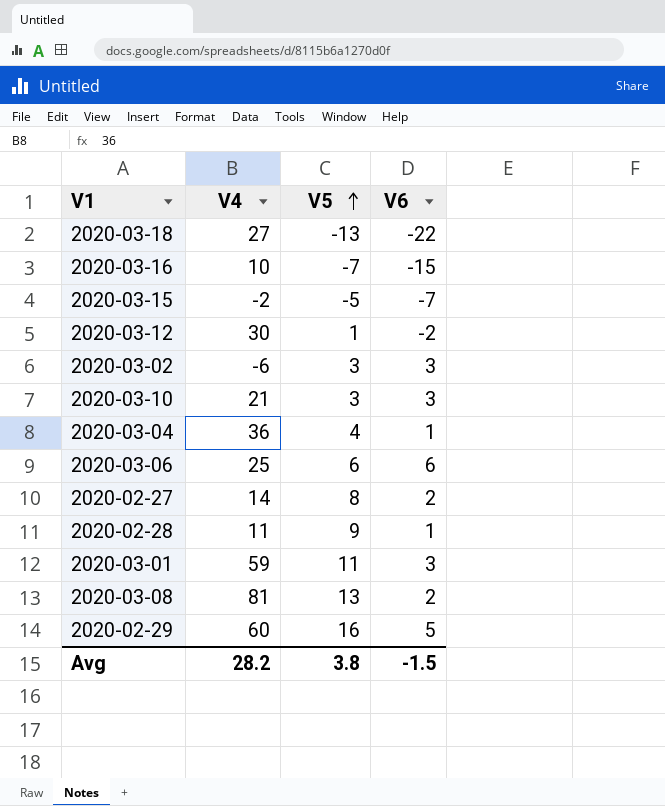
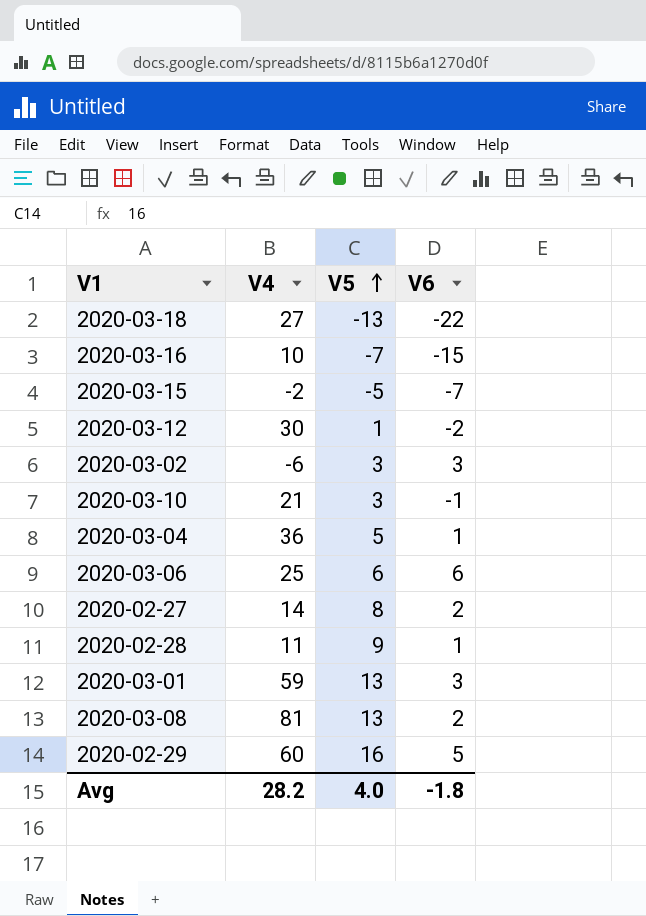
2020-03-10 | V6: 3 -> -1
2020-03-04 | V5: 4 -> 5
2020-03-01 | V5: 11 -> 13
Avg | V5: 3.8 -> 4.0
Avg | V6: -1.5 -> -1.8

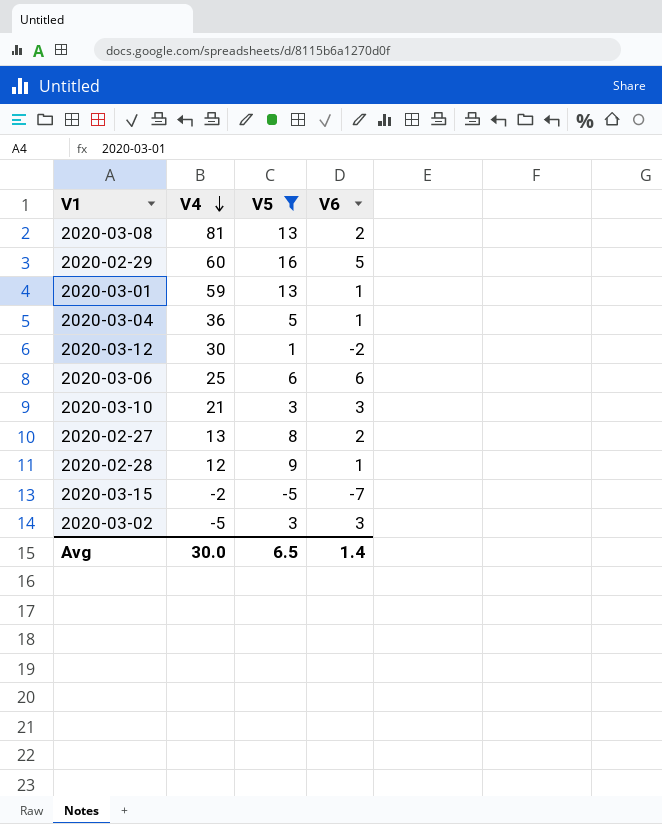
filter: none -> V5 >= -5
row order: V5 ascending -> V4 descending
2020-03-01 | V6: 3 -> 1
2020-03-10 | V6: -1 -> 3
2020-02-27 | V4: 14 -> 13
2020-02-28 | V4: 11 -> 12
2020-03-02 | V4: -6 -> -5
Avg | V4: 28.2 -> 30.0
Avg | V5: 4.0 -> 6.5
Avg | V6: -1.8 -> 1.4

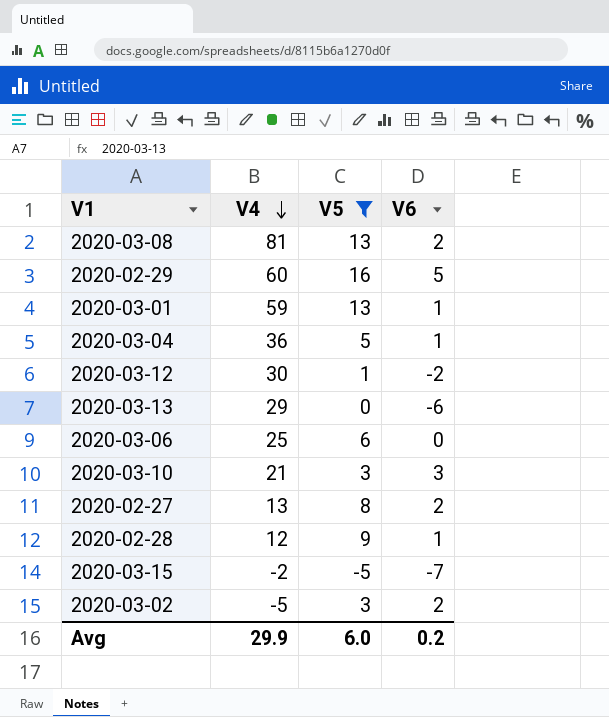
row 2020-03-13: none -> 29 | 0 | -6
2020-03-06 | V6: 6 -> 0
2020-03-02 | V6: 3 -> 2
Avg | V4: 30.0 -> 29.9
Avg | V5: 6.5 -> 6.0
Avg | V6: 1.4 -> 0.2

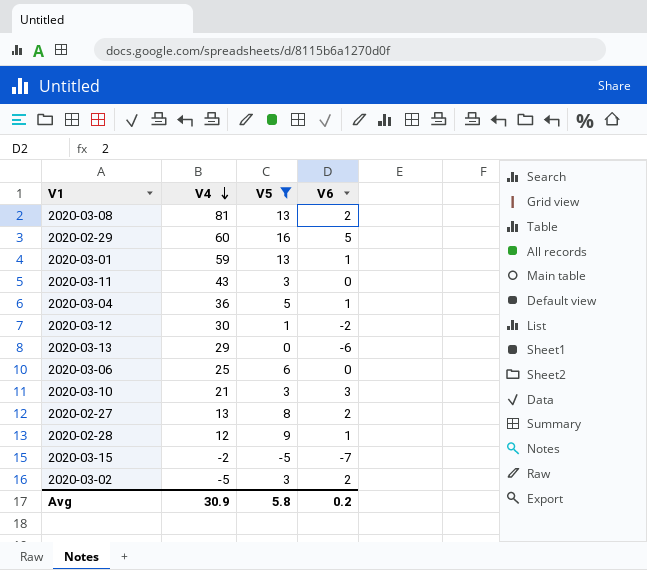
row 2020-03-11: none -> 43 | 3 | 0
Avg | V4: 29.9 -> 30.9
Avg | V5: 6.0 -> 5.8

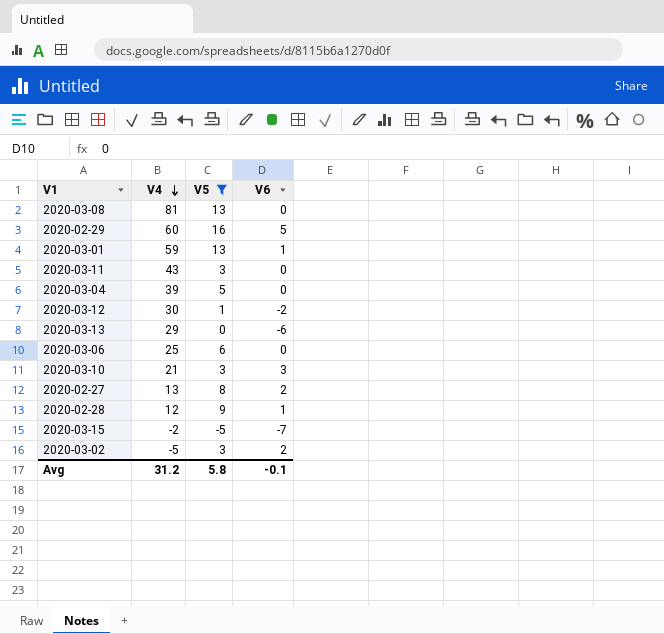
2020-03-08 | V6: 2 -> 0
2020-03-04 | V4: 36 -> 39
2020-03-04 | V6: 1 -> 0
Avg | V4: 30.9 -> 31.2
Avg | V6: 0.2 -> -0.1

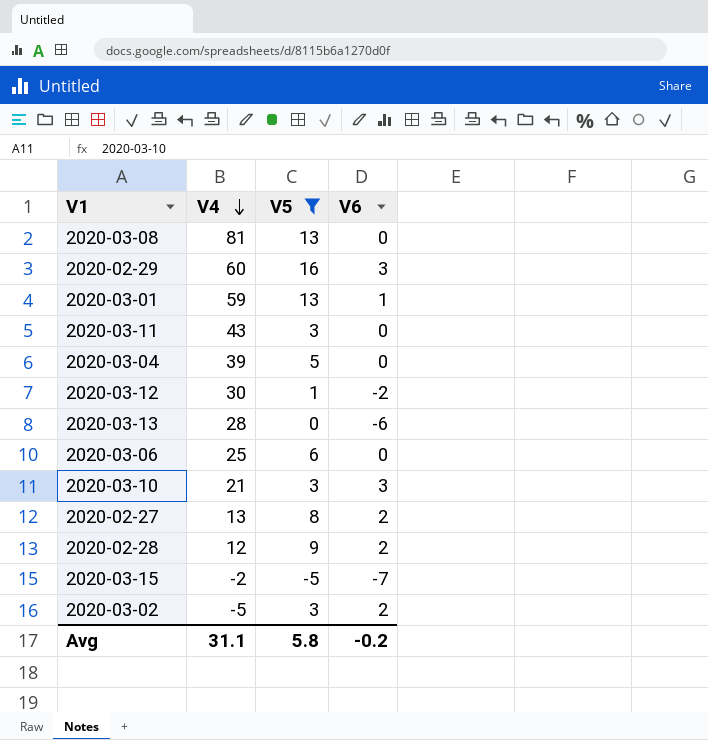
2020-02-29 | V6: 5 -> 3
2020-03-13 | V4: 29 -> 28
2020-02-28 | V6: 1 -> 2
Avg | V4: 31.2 -> 31.1
Avg | V6: -0.1 -> -0.2

